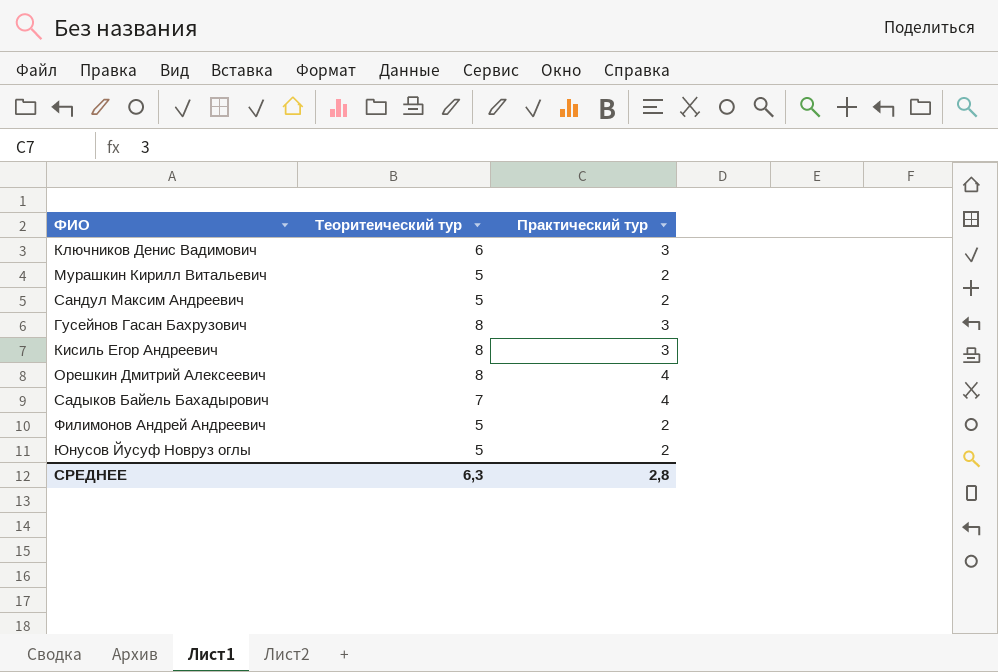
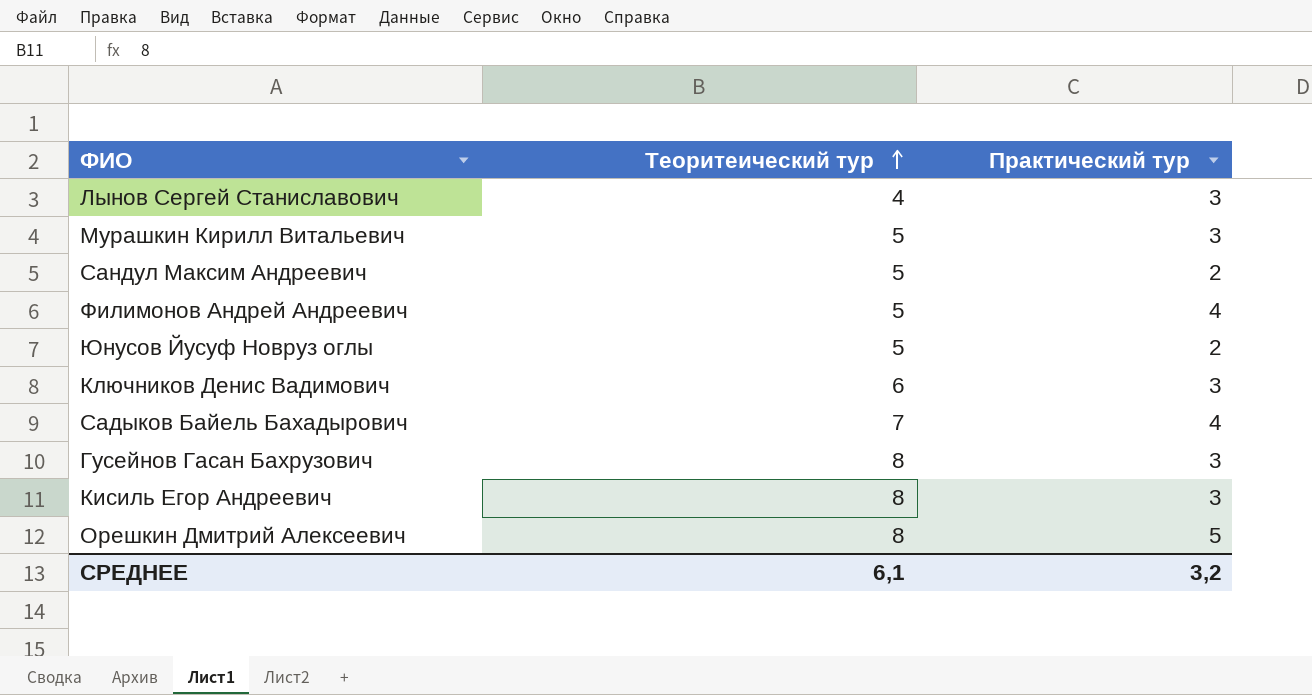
row order: none -> Теоритеический тур ascending
row Лынов Сергей Станиславович: none -> 4 | 3
Мурашкин Кирилл Витальевич | Практический тур: 2 -> 3
Филимонов Андрей Андреевич | Практический тур: 2 -> 4
Орешкин Дмитрий Алексеевич | Практический тур: 4 -> 5
СРЕДНЕЕ | Теоритеический тур: 6,3 -> 6,1
СРЕДНЕЕ | Практический тур: 2,8 -> 3,2

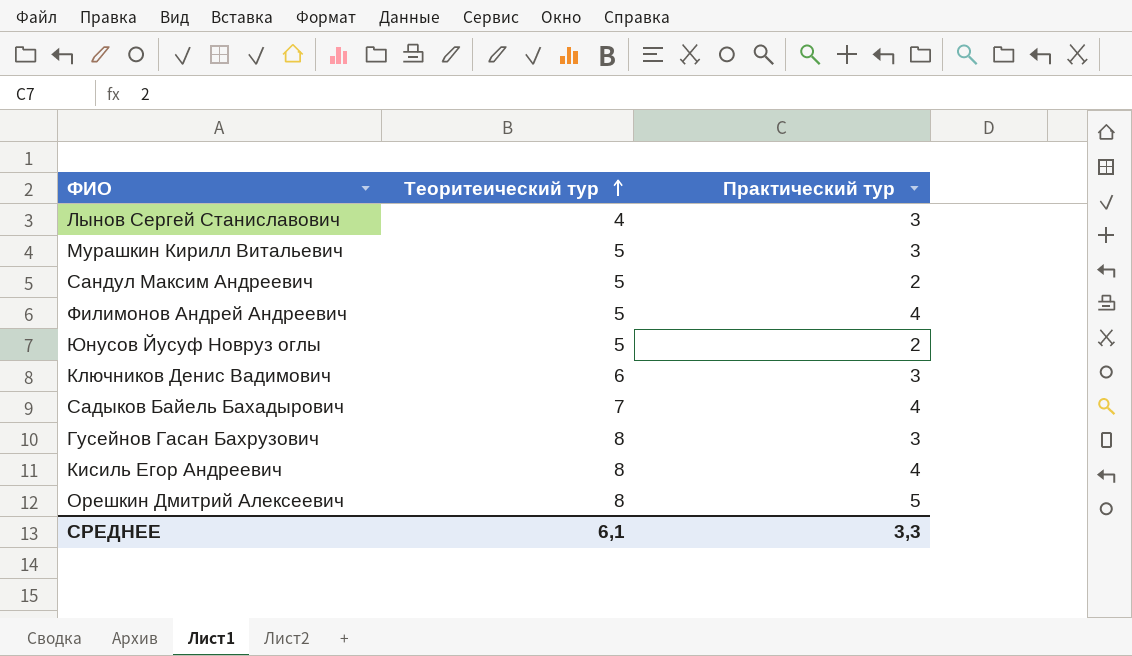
Кисиль Егор Андреевич | Практический тур: 3 -> 4
СРЕДНЕЕ | Практический тур: 3,2 -> 3,3

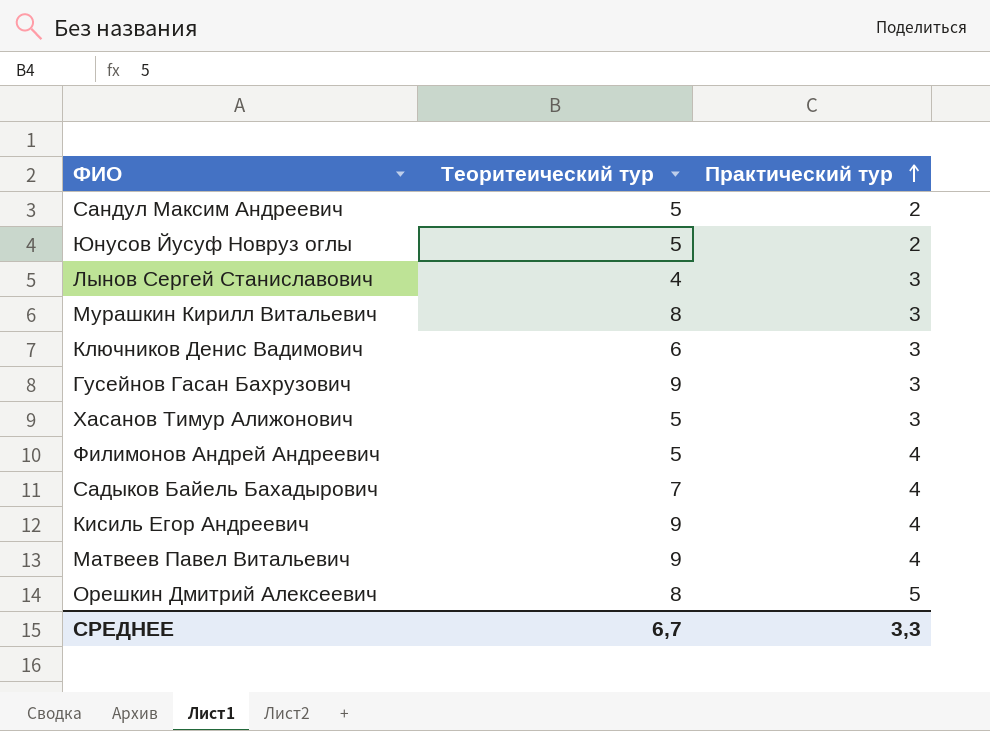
row order: Теоритеический тур ascending -> Практический тур ascending
Мурашкин Кирилл Витальевич | Теоритеический тур: 5 -> 8
Гусейнов Гасан Бахрузович | Теоритеический тур: 8 -> 9
row Хасанов Тимур Алижонович: none -> 5 | 3
Кисиль Егор Андреевич | Теоритеический тур: 8 -> 9
row Матвеев Павел Витальевич: none -> 9 | 4
СРЕДНЕЕ | Теоритеический тур: 6,1 -> 6,7

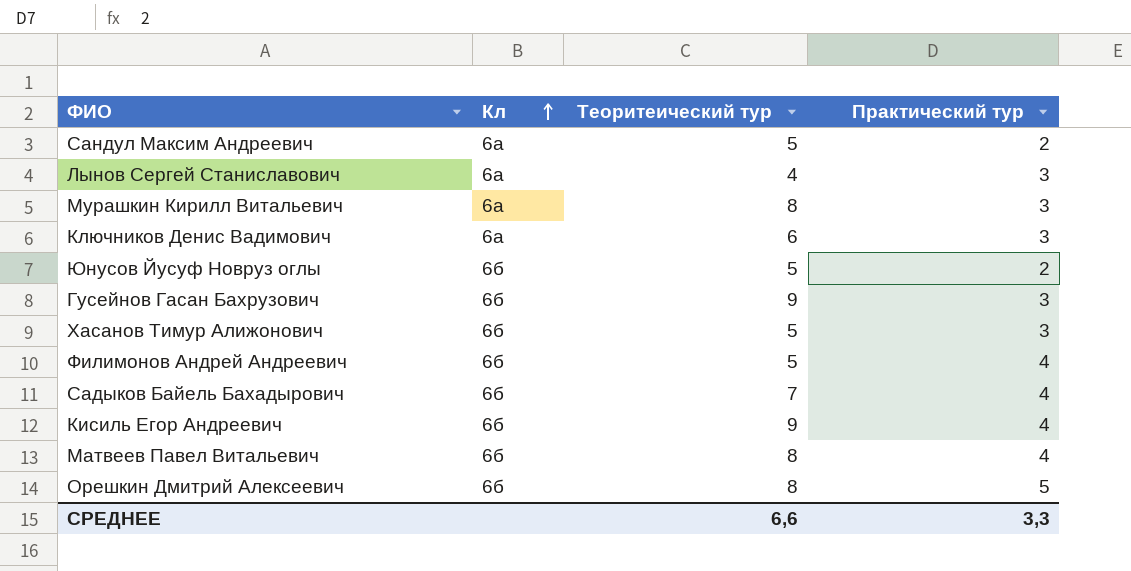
row order: Практический тур ascending -> Кл ascending
column Кл | position: none -> 2
Матвеев Павел Витальевич | Теоритеический тур: 9 -> 8
СРЕДНЕЕ | Теоритеический тур: 6,7 -> 6,6

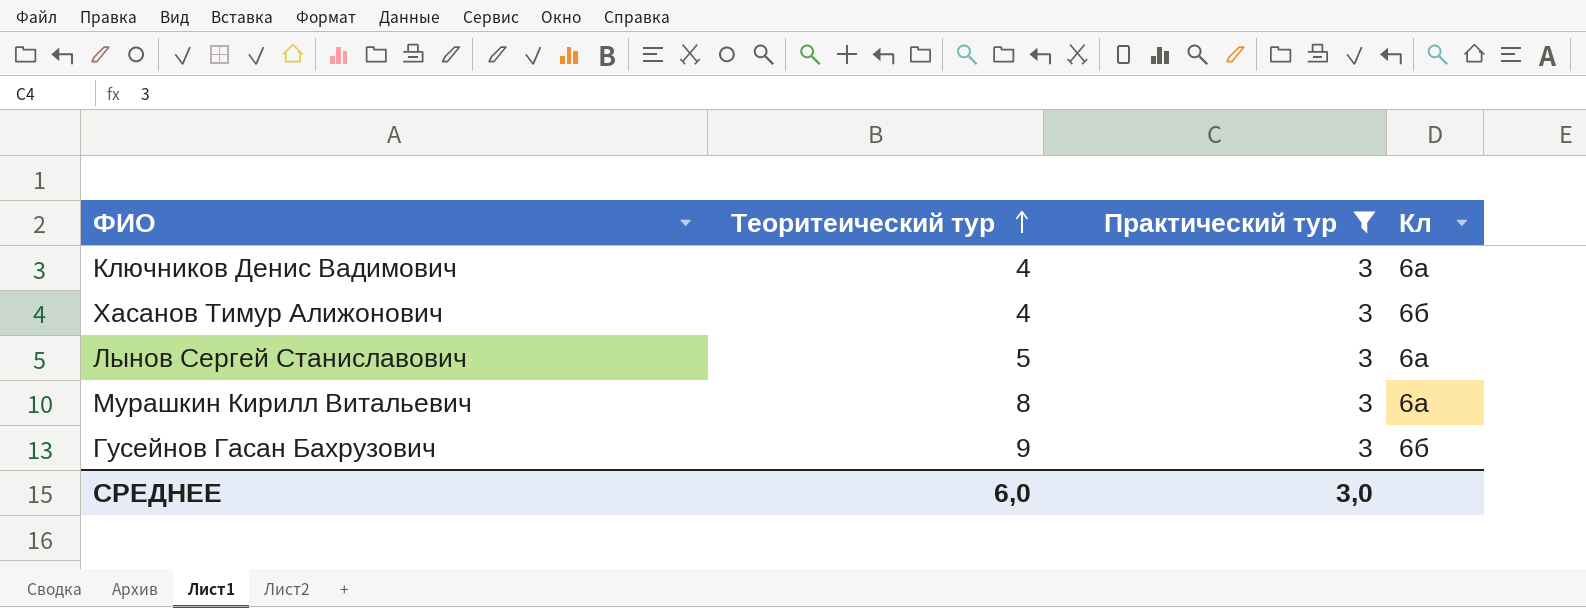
filter: none -> Практический тур = 3
row order: Кл ascending -> Теоритеический тур ascending
column Кл | position: 2 -> 4
Ключников Денис Вадимович | Теоритеический тур: 6 -> 4
Хасанов Тимур Алижонович | Теоритеический тур: 5 -> 4
Лынов Сергей Станиславович | Теоритеический тур: 4 -> 5
СРЕДНЕЕ | Теоритеический тур: 6,6 -> 6,0
СРЕДНЕЕ | Практический тур: 3,3 -> 3,0

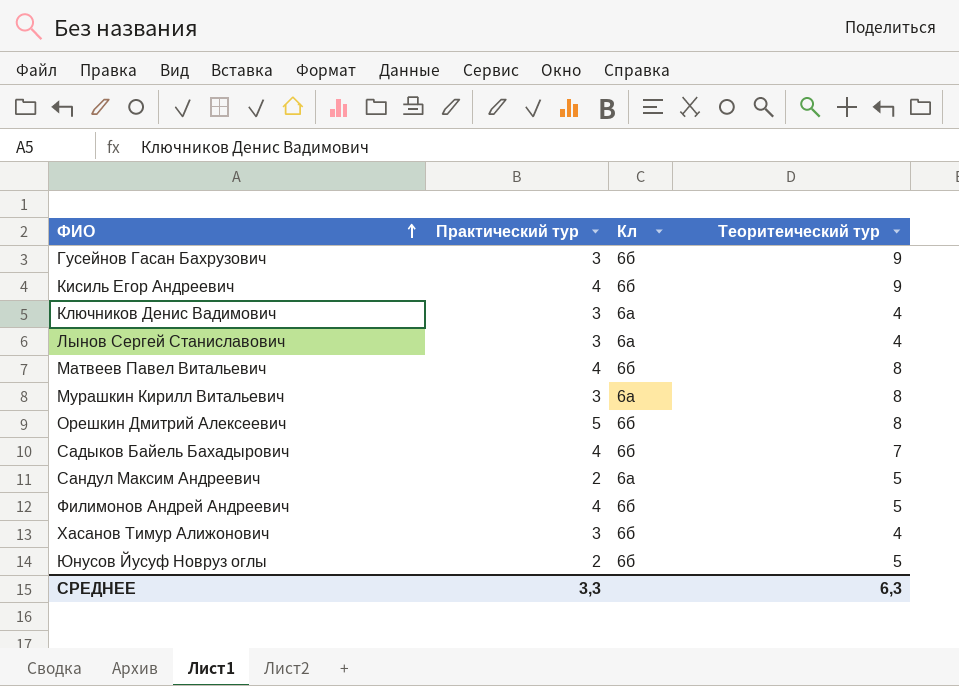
filter: Практический тур = 3 -> none
row order: Теоритеический тур ascending -> ФИО ascending
column Теоритеический тур | position: 2 -> 4
Лынов Сергей Станиславович | Теоритеический тур: 5 -> 4
СРЕДНЕЕ | Практический тур: 3,0 -> 3,3
СРЕДНЕЕ | Теоритеический тур: 6,0 -> 6,3

